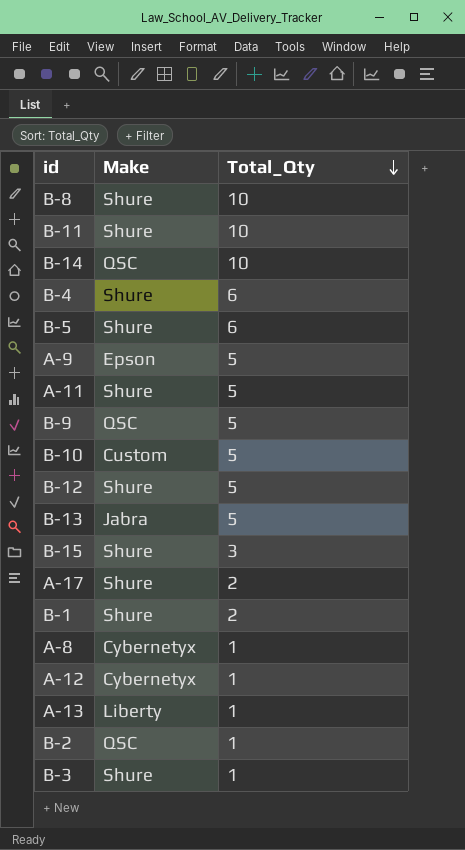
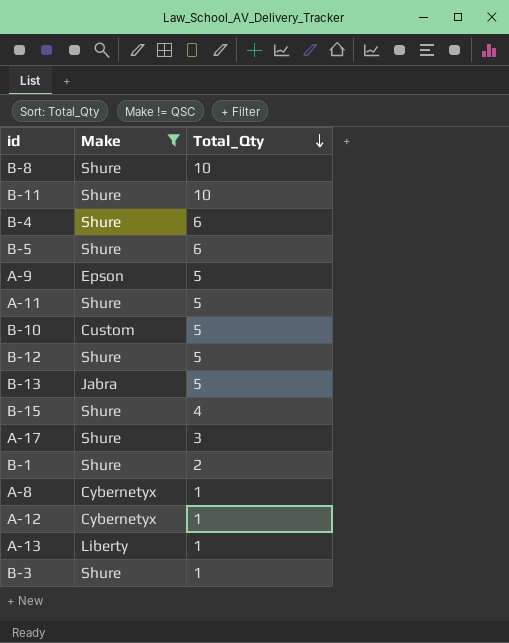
filter: none -> Make != QSC
B-15 | Total_Qty: 3 -> 4
A-17 | Total_Qty: 2 -> 3

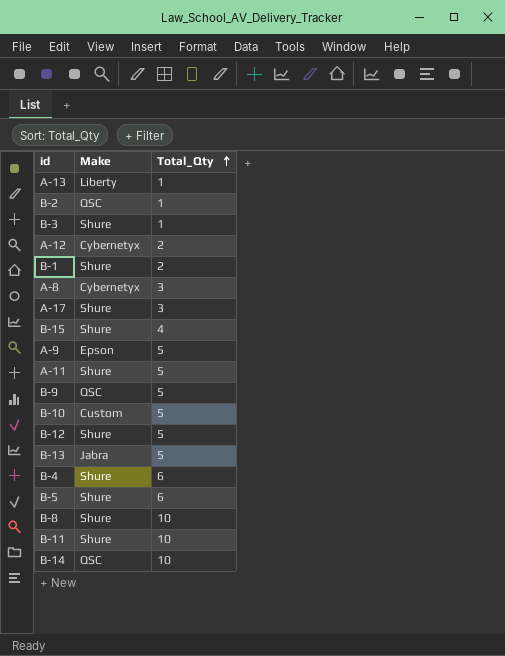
filter: Make != QSC -> none
row order: Total_Qty descending -> Total_Qty ascending
A-12 | Total_Qty: 1 -> 2
A-8 | Total_Qty: 1 -> 3

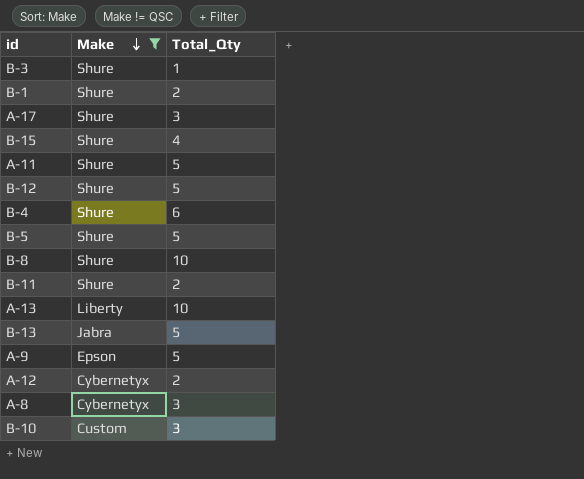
filter: none -> Make != QSC
row order: Total_Qty ascending -> Make descending
B-5 | Total_Qty: 6 -> 5
B-11 | Total_Qty: 10 -> 2
A-13 | Total_Qty: 1 -> 10
B-10 | Total_Qty: 5 -> 3

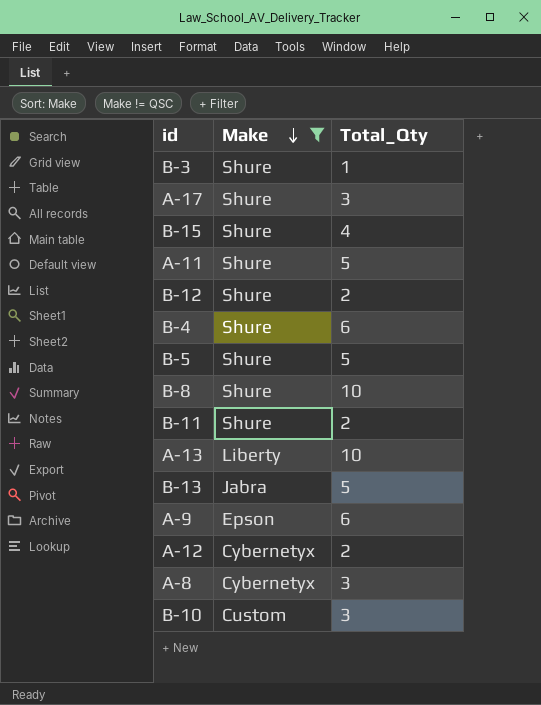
row B-1: Shure | 2 -> none
B-12 | Total_Qty: 5 -> 2
A-9 | Total_Qty: 5 -> 6

